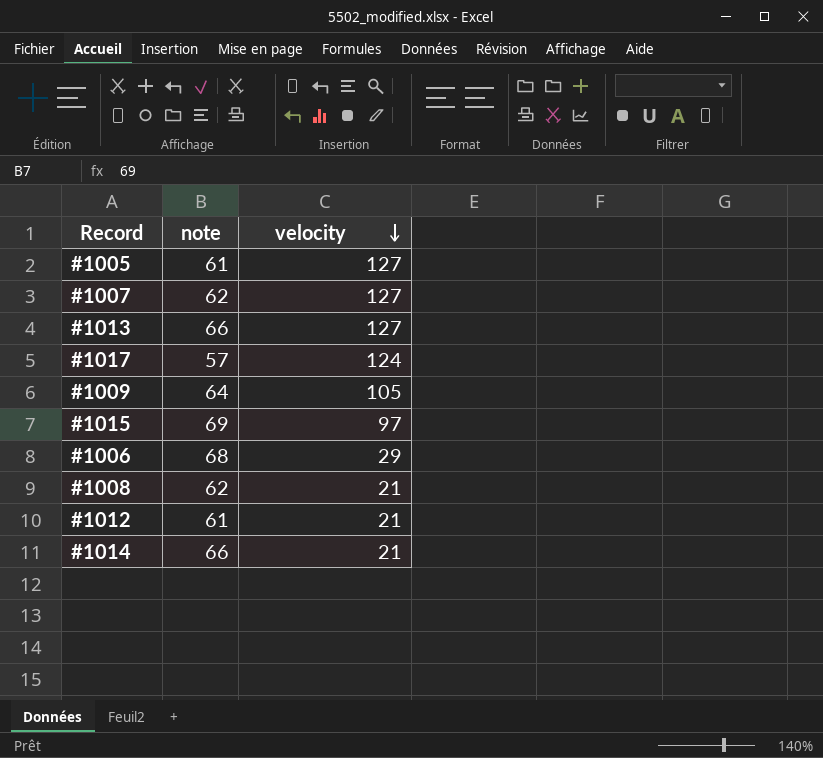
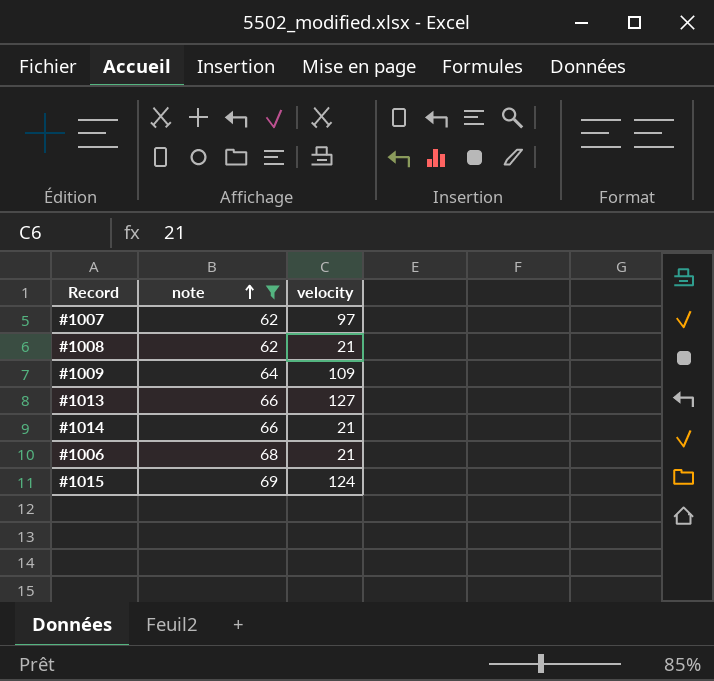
filter: none -> note >= 62
row order: velocity descending -> note ascending
#1007 | velocity: 127 -> 97
#1009 | velocity: 105 -> 109
#1006 | velocity: 29 -> 21
#1015 | velocity: 97 -> 124

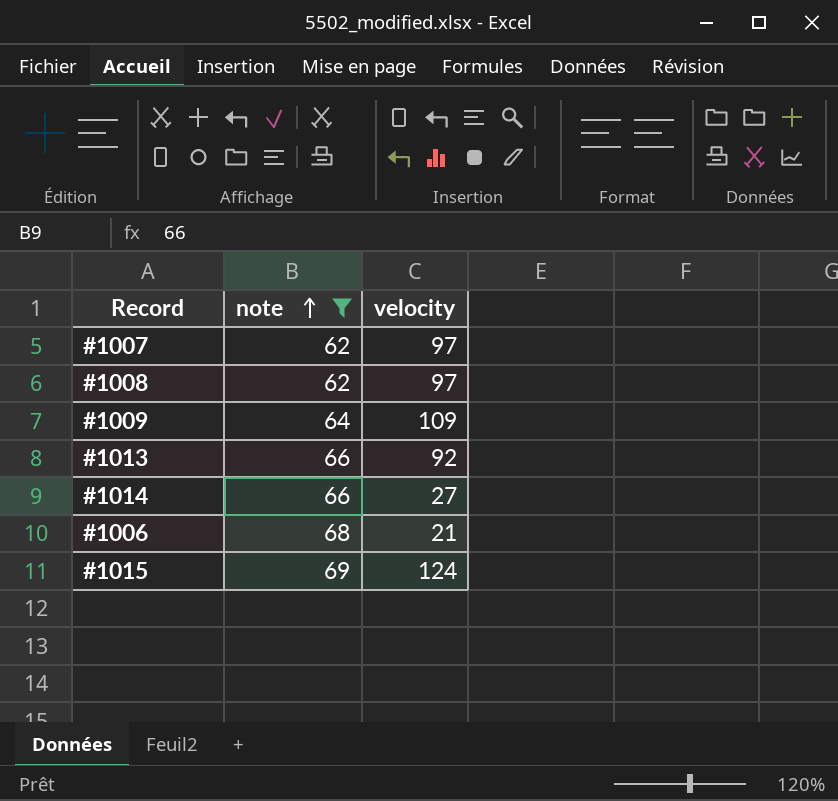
#1008 | velocity: 21 -> 97
#1013 | velocity: 127 -> 92
#1014 | velocity: 21 -> 27

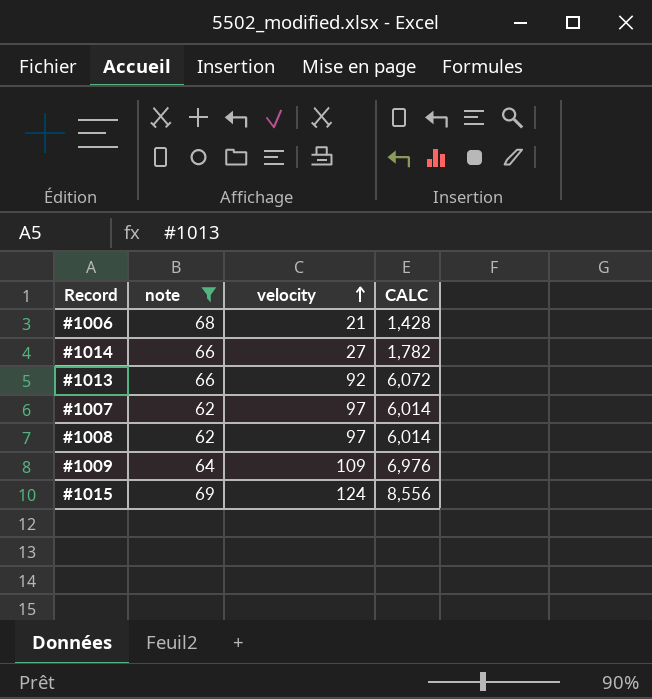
row order: note ascending -> velocity ascending
column CALC | formula: none -> [note] * [velocity]

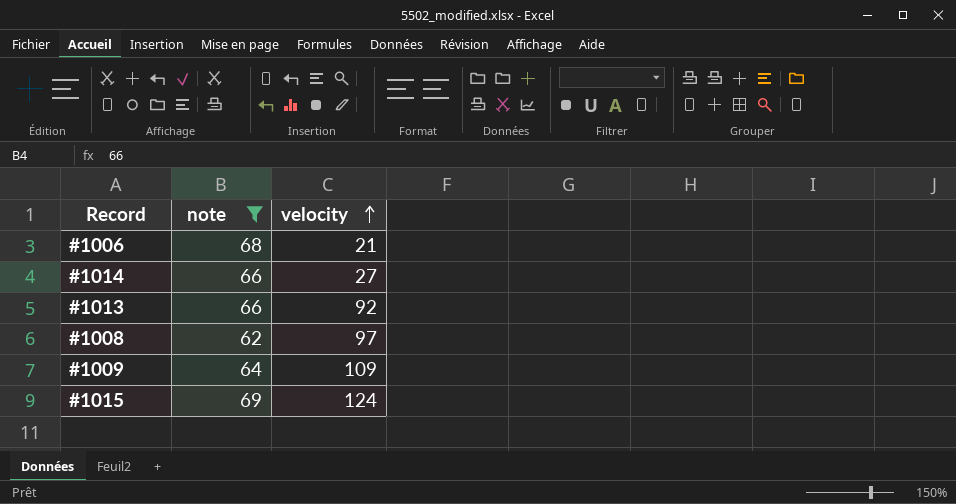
column CALC | formula: [note] * [velocity] -> none
row #1007: 62 | 97 | 6,014 -> none

